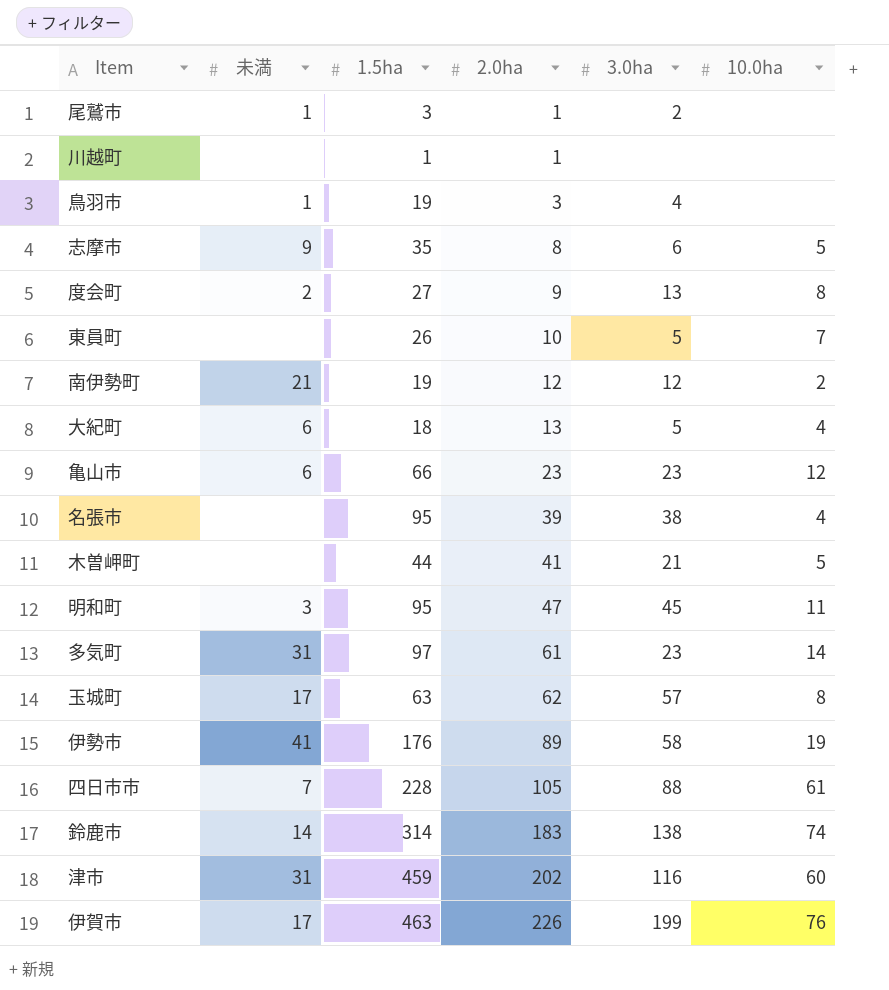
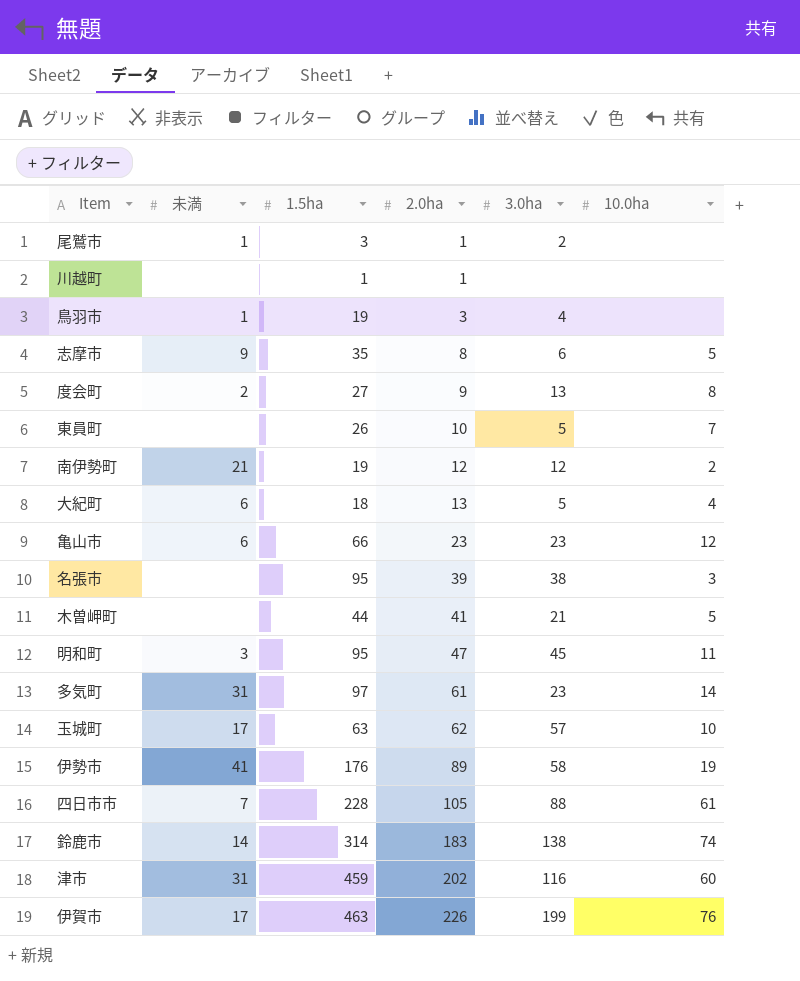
名張市 | 10.0ha: 4 -> 3
玉城町 | 10.0ha: 8 -> 10

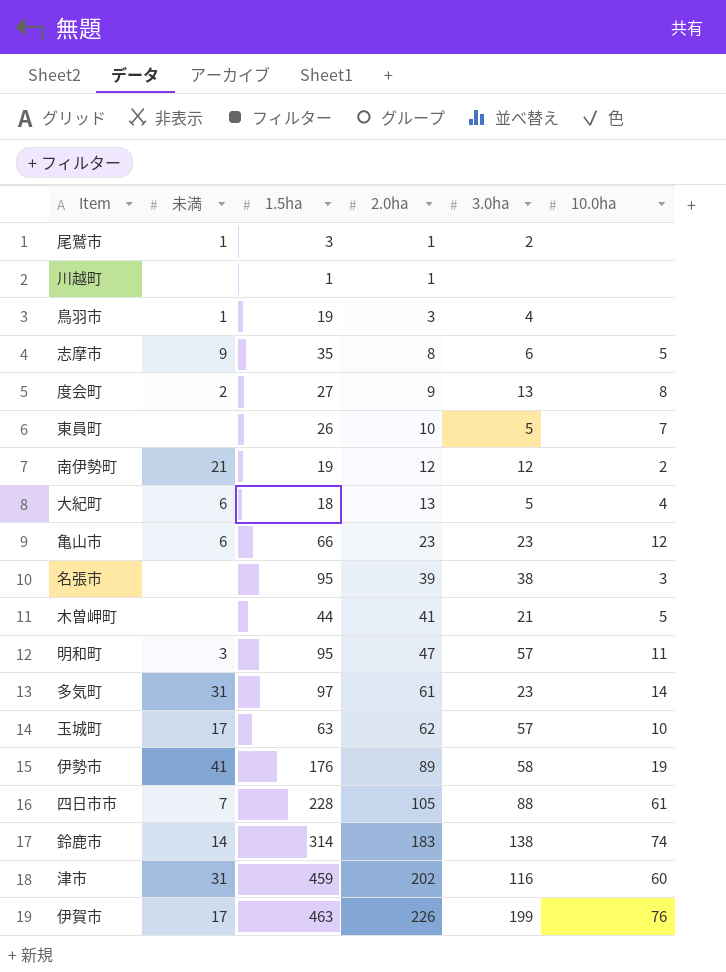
明和町 | 3.0ha: 45 -> 57

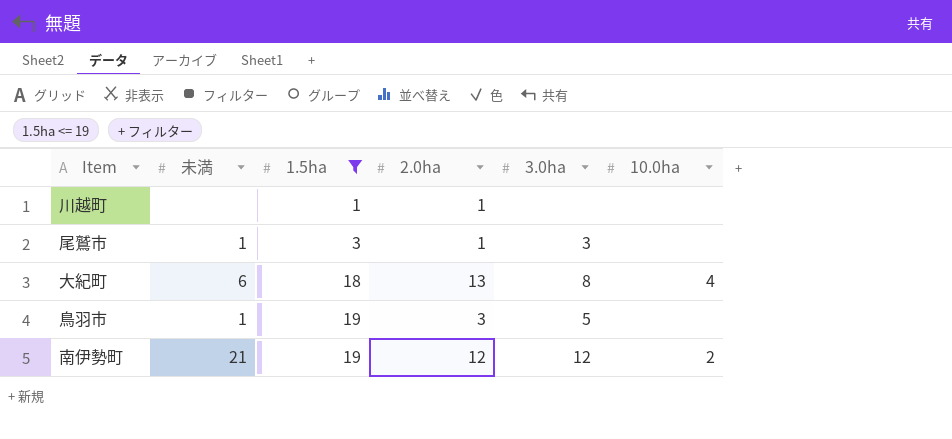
filter: none -> 1.5ha <= 19
row order: 2.0ha ascending -> 1.5ha ascending
尾鷲市 | 3.0ha: 2 -> 3
大紀町 | 3.0ha: 5 -> 8
鳥羽市 | 3.0ha: 4 -> 5

